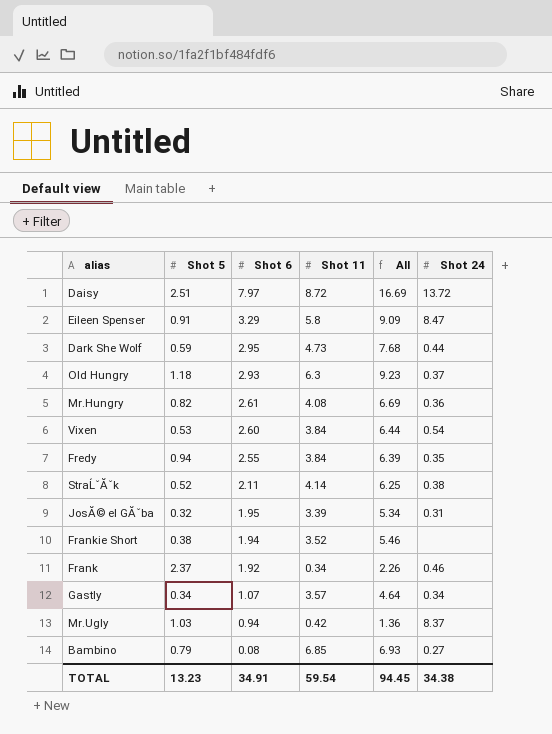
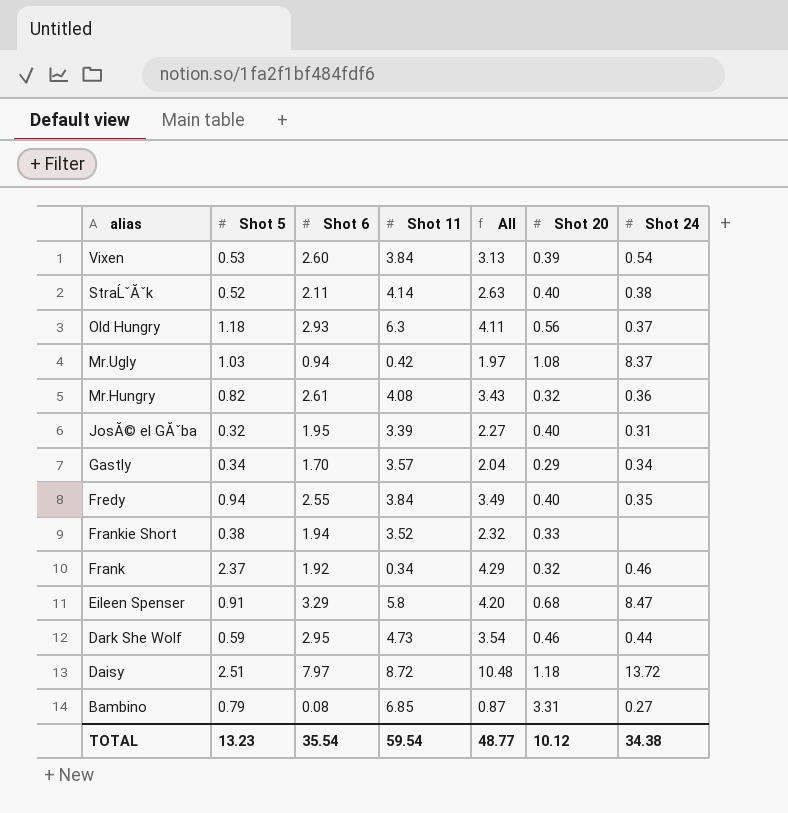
row order: Shot 6 descending -> alias descending
column All | formula: [Shot 6] + [Shot 11] -> [Shot 5] + [Shot 6]
column Shot 20 | position: none -> 6
Gastly | Shot 6: 1.07 -> 1.70
TOTAL | Shot 6: 34.91 -> 35.54
TOTAL | All: 94.45 -> 48.77

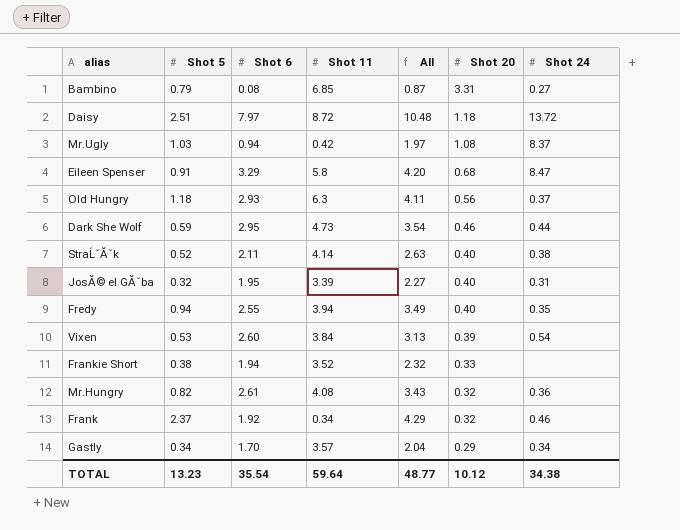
row order: alias descending -> Shot 20 descending
Fredy | Shot 11: 3.84 -> 3.94
TOTAL | Shot 11: 59.54 -> 59.64

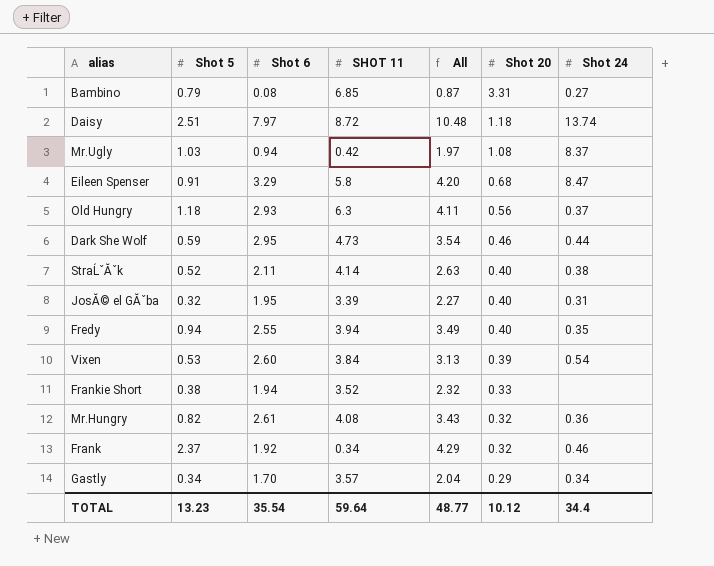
column name: Shot 11 -> SHOT 11
Daisy | Shot 24: 13.72 -> 13.74
TOTAL | Shot 24: 34.38 -> 34.4

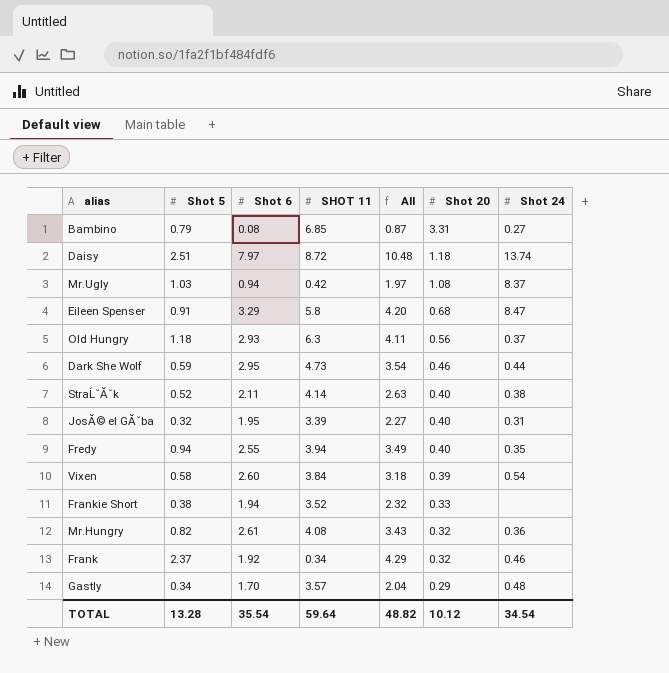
Vixen | Shot 5: 0.53 -> 0.58
Vixen | All: 3.13 -> 3.18
Gastly | Shot 24: 0.34 -> 0.48
TOTAL | Shot 5: 13.23 -> 13.28
TOTAL | All: 48.77 -> 48.82
TOTAL | Shot 24: 34.4 -> 34.54

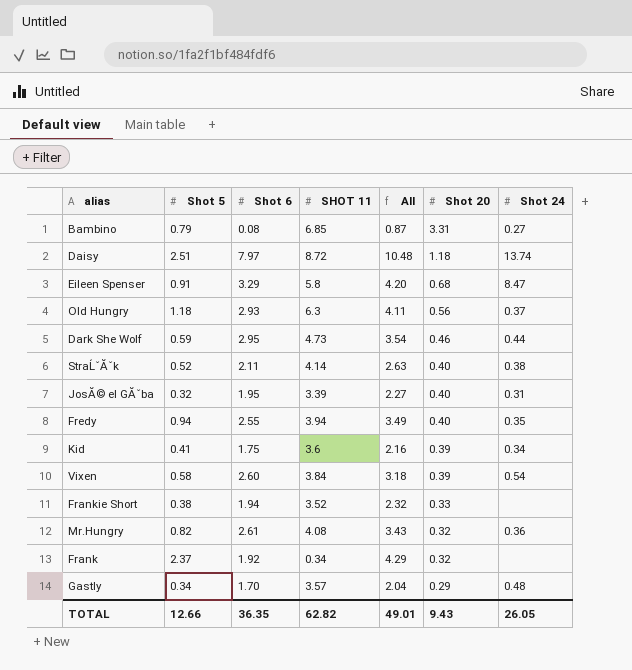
row Mr.Ugly: 1.03 | 0.94 | 0.42 | 1.97 | 1.08 | 8.37 -> none
row Kid: none -> 0.41 | 1.75 | 3.6 | 2.16 | 0.39 | 0.34
Frank | Shot 24: 0.46 -> none
TOTAL | Shot 5: 13.28 -> 12.66
TOTAL | Shot 6: 35.54 -> 36.35
TOTAL | SHOT 11: 59.64 -> 62.82
TOTAL | All: 48.82 -> 49.01
TOTAL | Shot 20: 10.12 -> 9.43
TOTAL | Shot 24: 34.54 -> 26.05

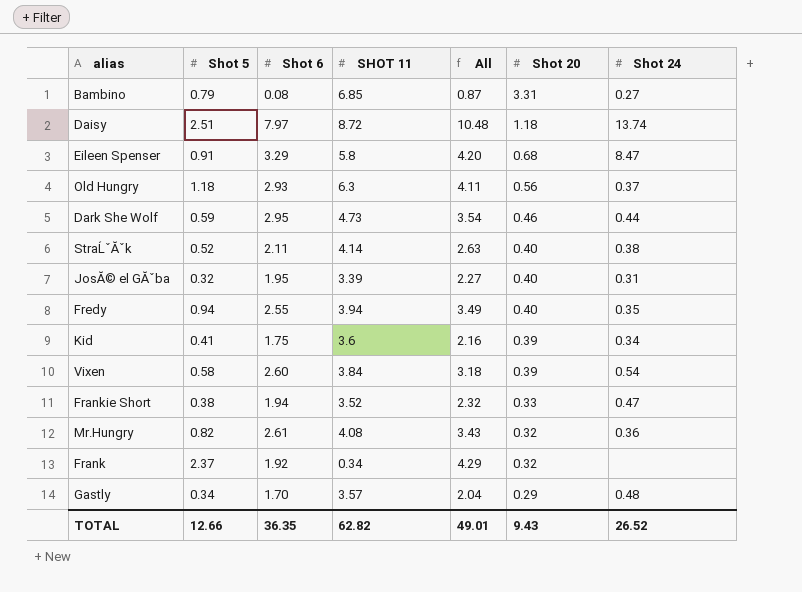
Frankie Short | Shot 24: none -> 0.47
TOTAL | Shot 24: 26.05 -> 26.52

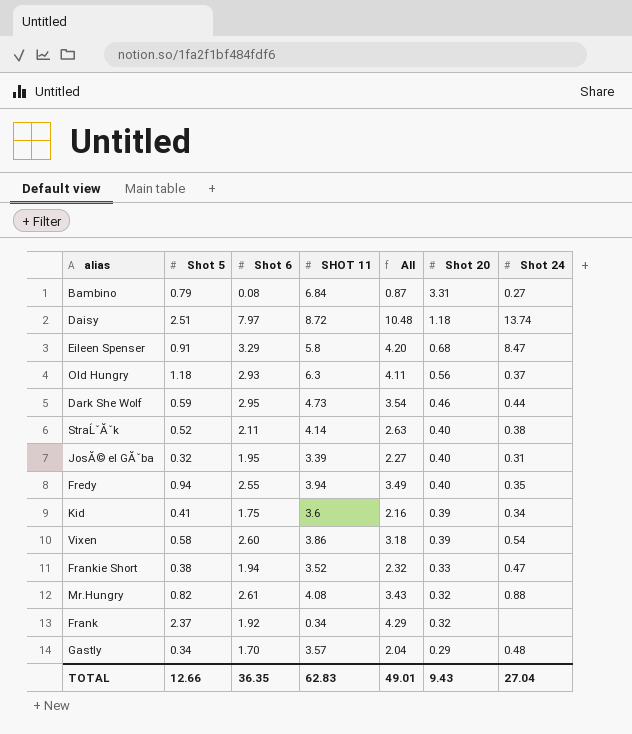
Bambino | SHOT 11: 6.85 -> 6.84
Vixen | SHOT 11: 3.84 -> 3.86
Mr.Hungry | Shot 24: 0.36 -> 0.88
TOTAL | SHOT 11: 62.82 -> 62.83
TOTAL | Shot 24: 26.52 -> 27.04

